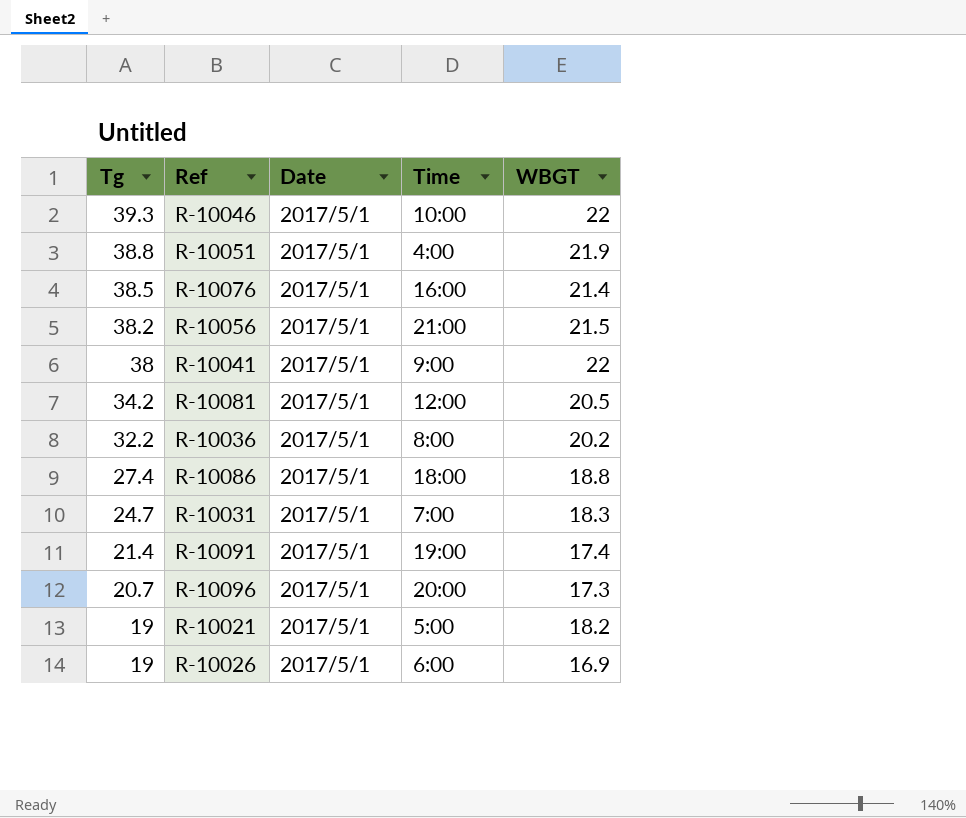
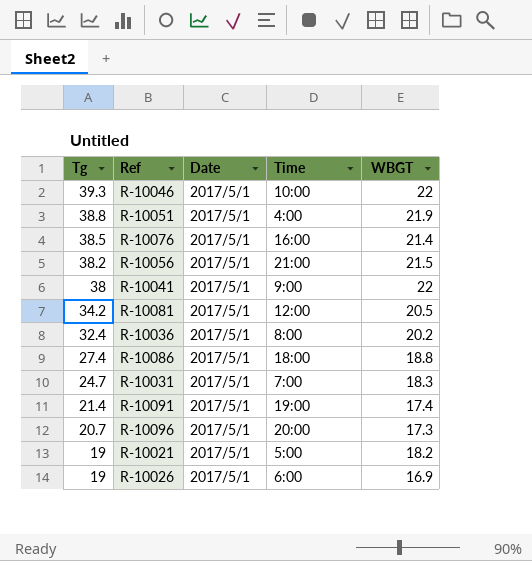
R-10036 | Tg: 32.2 -> 32.4

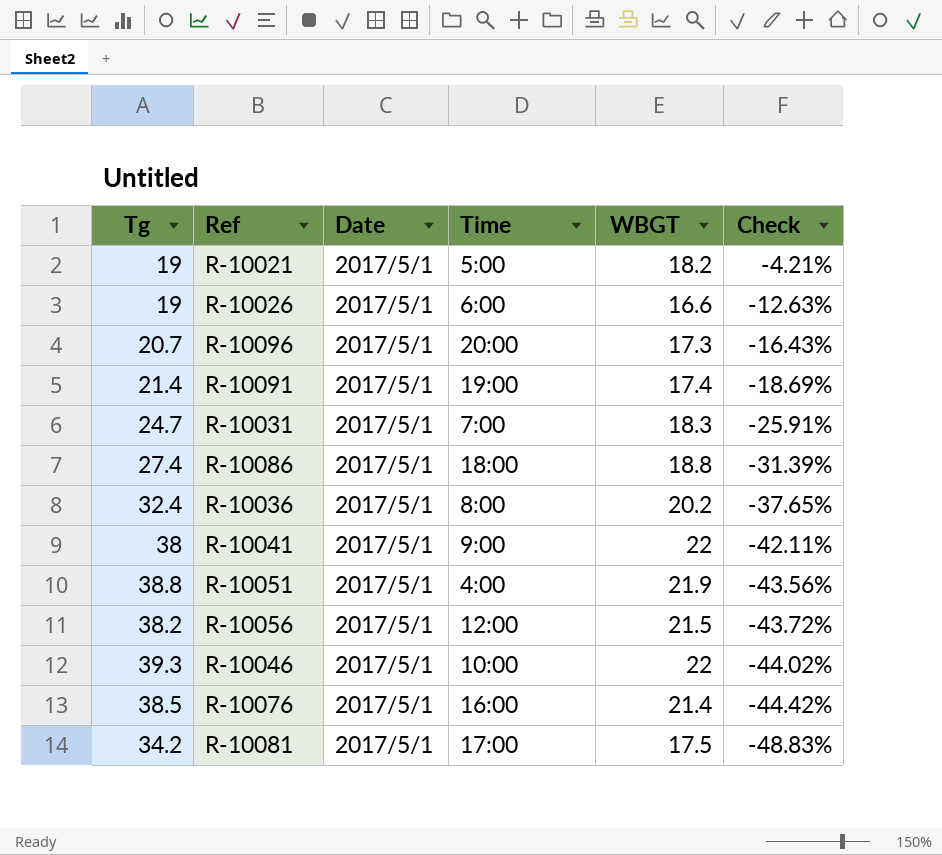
row order: Tg descending -> Check descending
column Check | formula: none -> ([WBGT] - [Tg]) / [Tg]
R-10026 | WBGT: 16.9 -> 16.6
R-10056 | Time: 21:00 -> 12:00
R-10081 | Time: 12:00 -> 17:00
R-10081 | WBGT: 20.5 -> 17.5

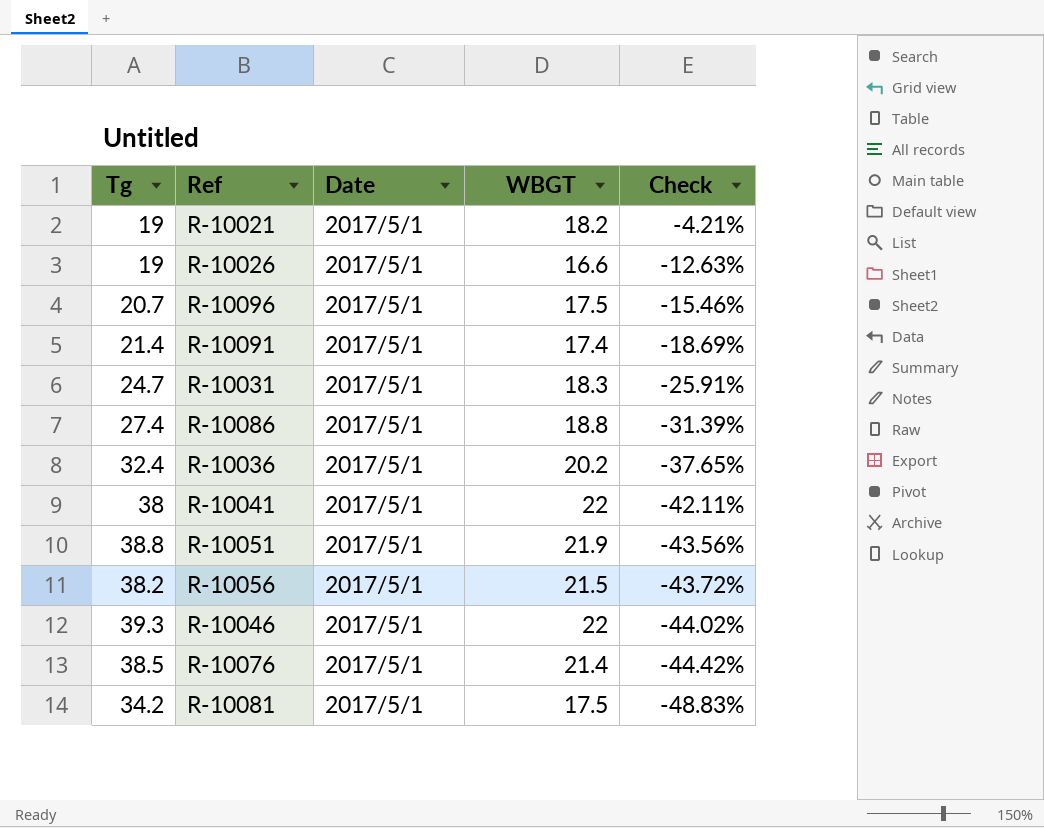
column Time | position: 4 -> none
R-10096 | WBGT: 17.3 -> 17.5
R-10096 | Check: -16.43% -> -15.46%

